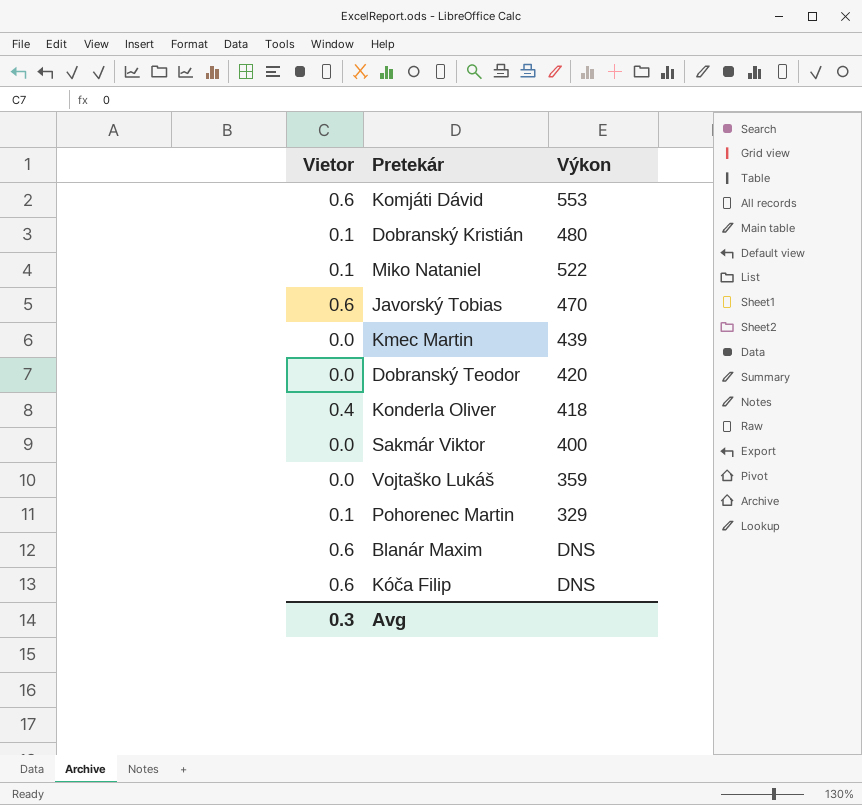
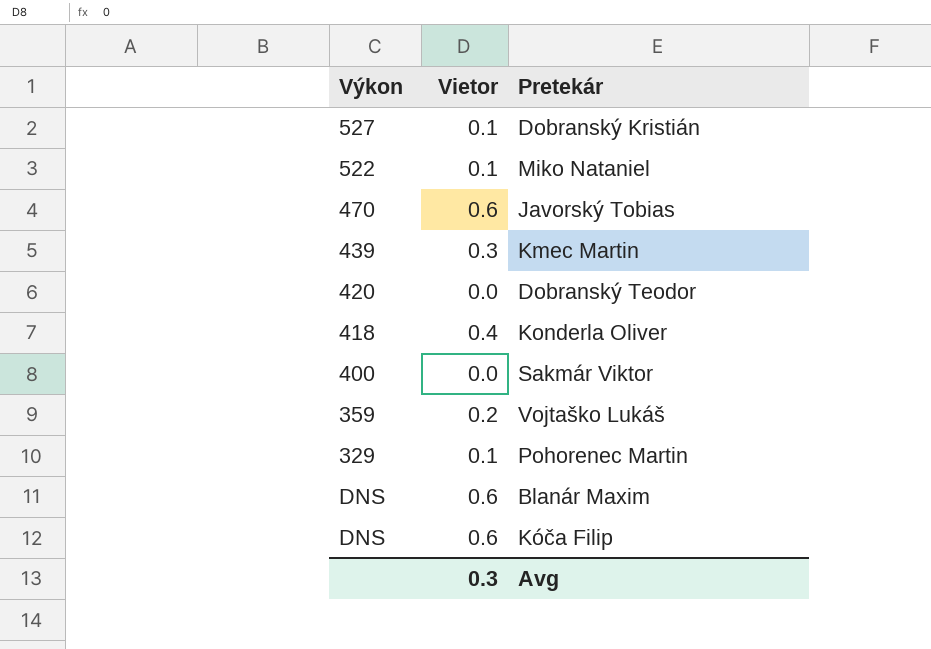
column Výkon | position: 3 -> 1
row Komjáti Dávid: 0.6 | 553 -> none
Dobranský Kristián | Výkon: 480 -> 527
Kmec Martin | Vietor: 0.0 -> 0.3
Vojtaško Lukáš | Vietor: 0.0 -> 0.2

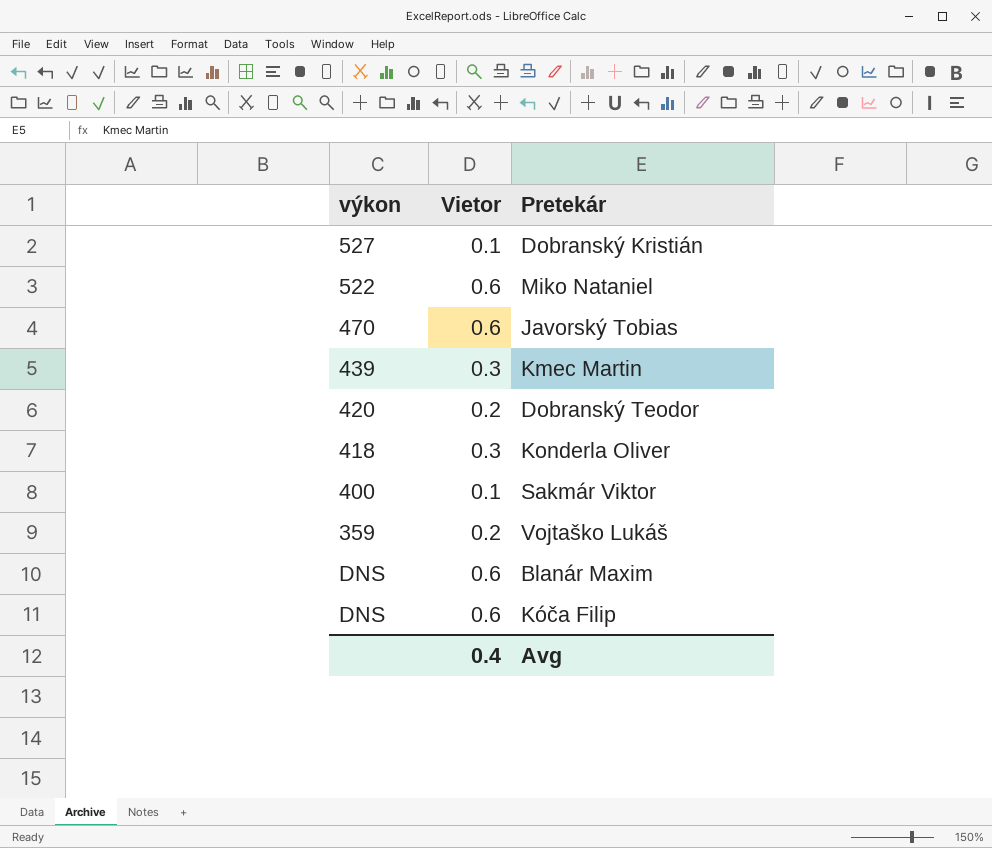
column name: Výkon -> výkon
row Pohorenec Martin: 329 | 0.1 -> none
Miko Nataniel | Vietor: 0.1 -> 0.6
Dobranský Teodor | Vietor: 0.0 -> 0.2
Konderla Oliver | Vietor: 0.4 -> 0.3
Sakmár Viktor | Vietor: 0.0 -> 0.1
Avg | Vietor: 0.3 -> 0.4

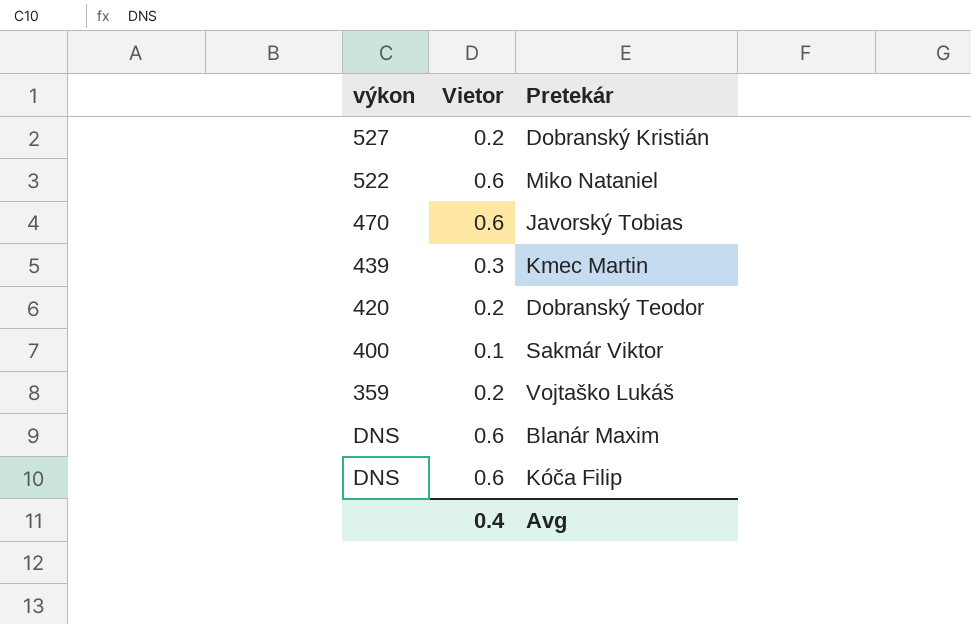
row Konderla Oliver: 418 | 0.3 -> none
Dobranský Kristián | Vietor: 0.1 -> 0.2

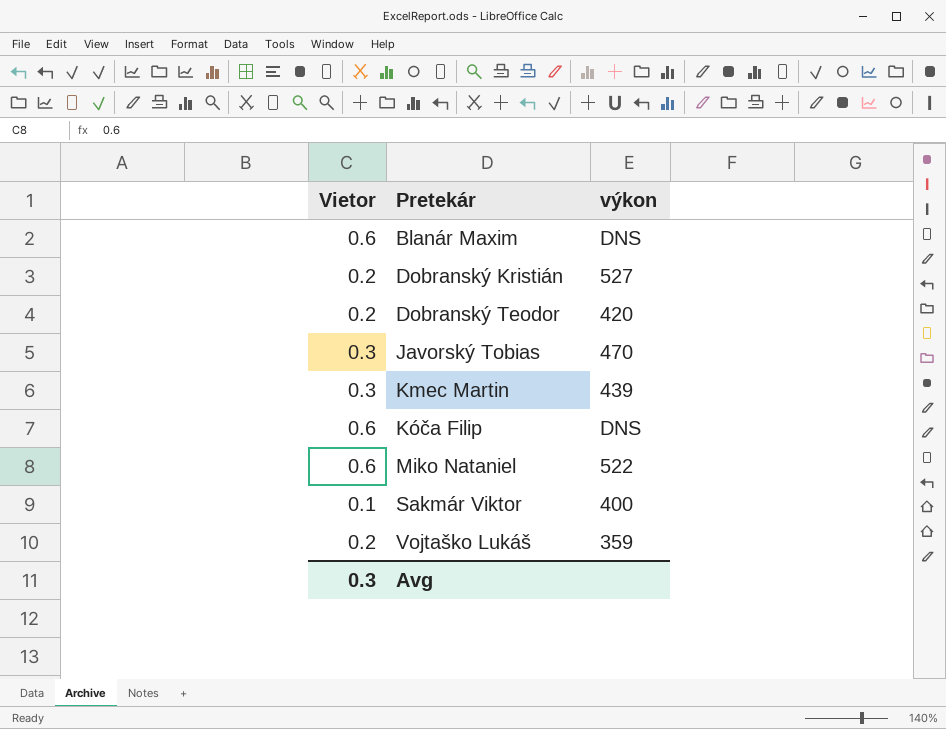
row order: none -> Pretekár ascending
column výkon | position: 1 -> 3
Javorský Tobias | Vietor: 0.6 -> 0.3
Avg | Vietor: 0.4 -> 0.3

